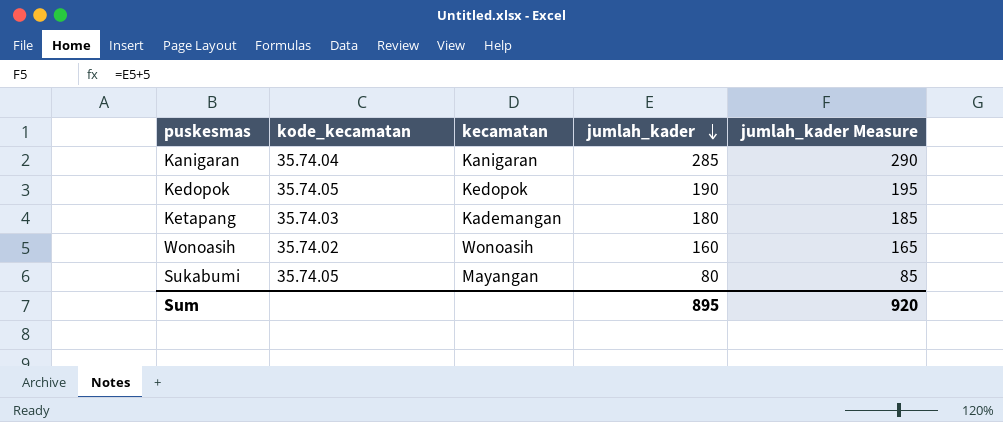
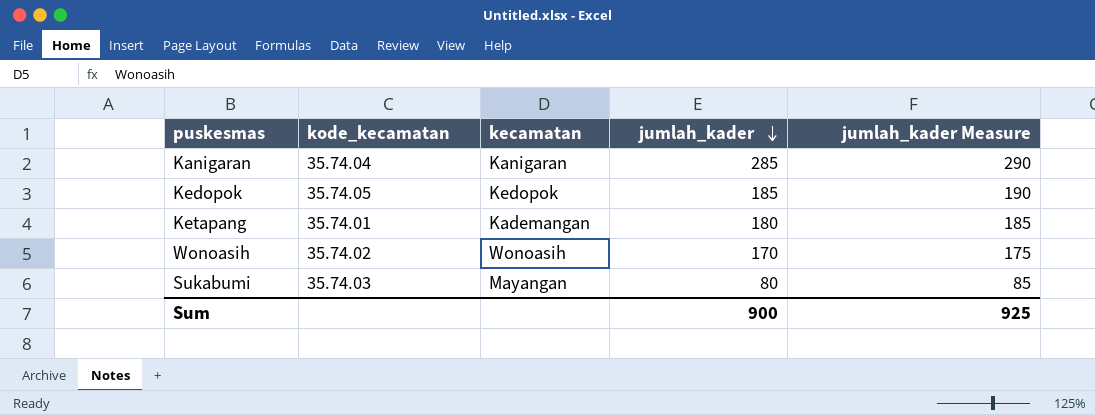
Kedopok | jumlah_kader: 190 -> 185
Kedopok | jumlah_kader Measure: 195 -> 190
Ketapang | kode_kecamatan: 35.74.03 -> 35.74.01
Wonoasih | jumlah_kader: 160 -> 170
Wonoasih | jumlah_kader Measure: 165 -> 175
Sukabumi | kode_kecamatan: 35.74.05 -> 35.74.03
Sum | jumlah_kader: 895 -> 900
Sum | jumlah_kader Measure: 920 -> 925

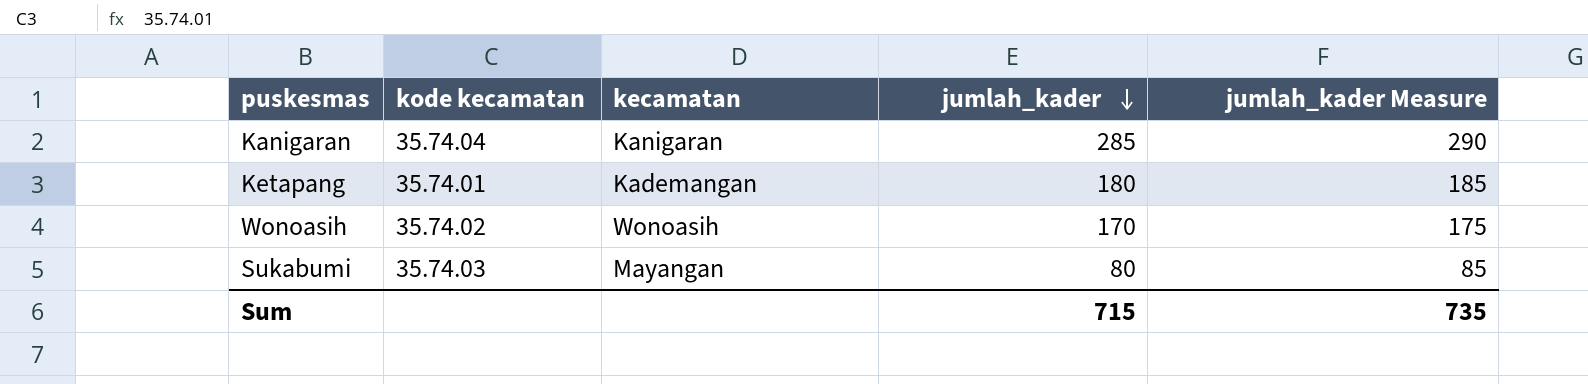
column name: kode_kecamatan -> kode kecamatan
row Kedopok: 35.74.05 | Kedopok | 185 | 190 -> none
Sum | jumlah_kader: 900 -> 715
Sum | jumlah_kader Measure: 925 -> 735

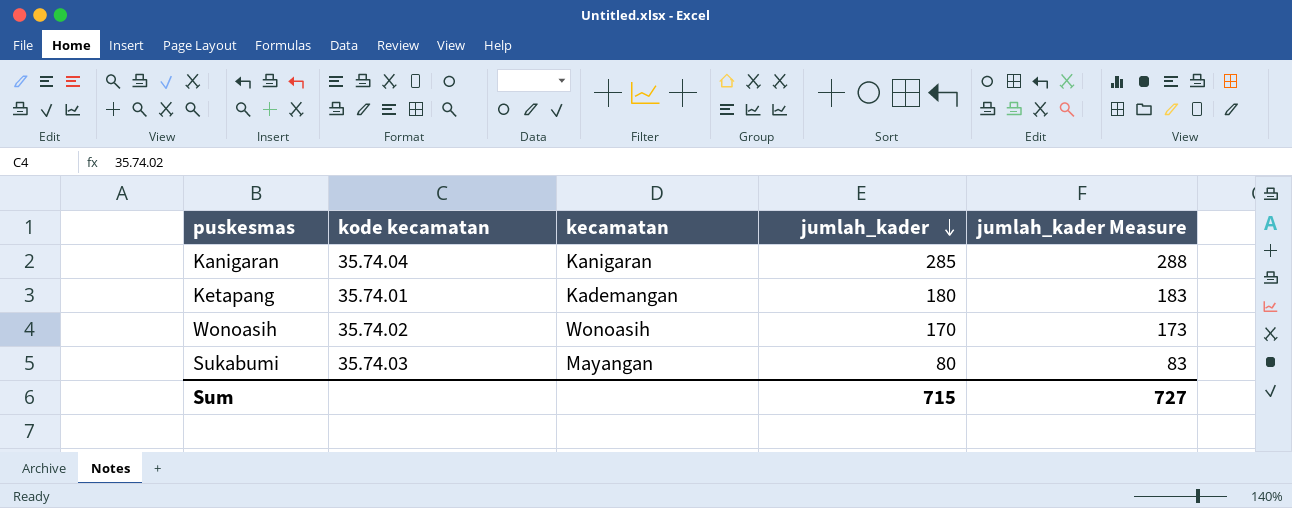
column jumlah_kader Measure | formula: [jumlah_kader] + 5 -> [jumlah_kader] + 3
Sum | jumlah_kader Measure: 735 -> 727

